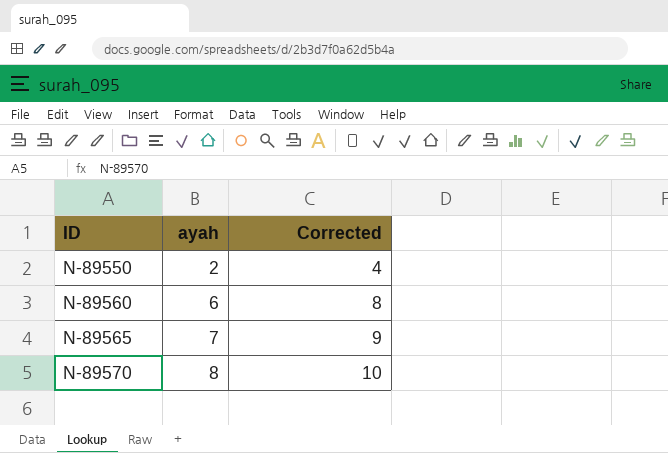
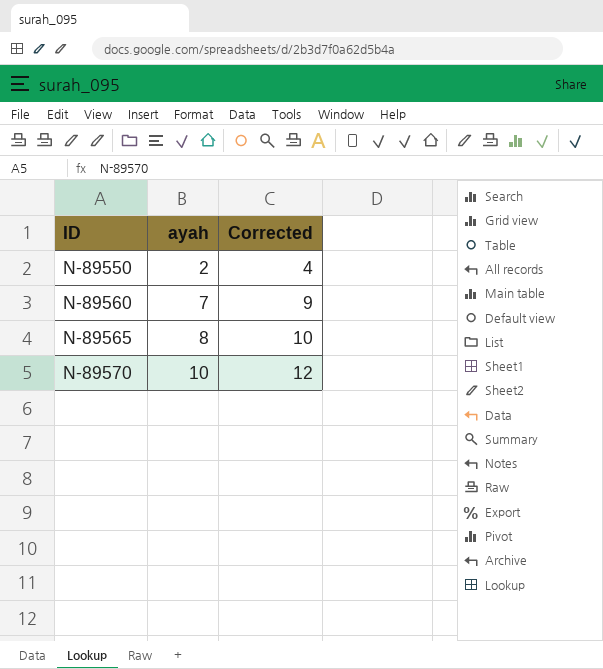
N-89560 | ayah: 6 -> 7
N-89560 | Corrected: 8 -> 9
N-89565 | ayah: 7 -> 8
N-89565 | Corrected: 9 -> 10
N-89570 | ayah: 8 -> 10
N-89570 | Corrected: 10 -> 12

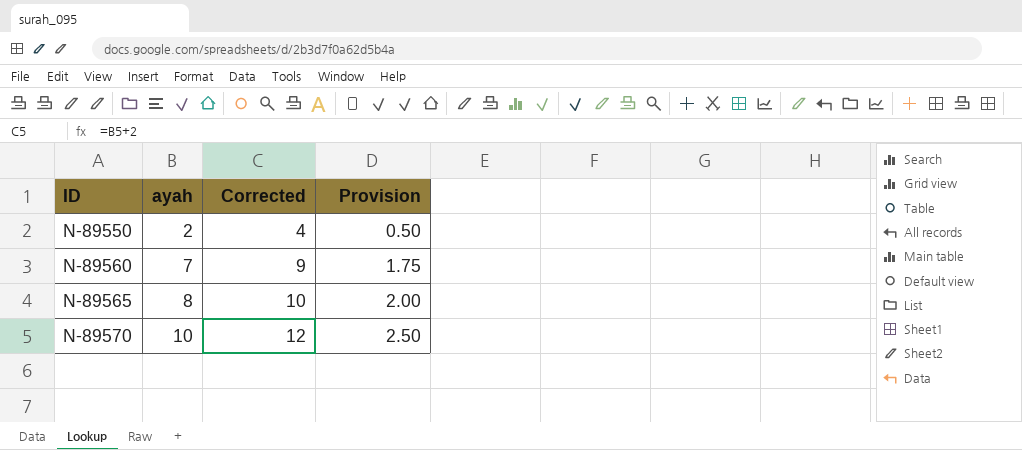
column Provision | formula: none -> [ayah] * 0.25

